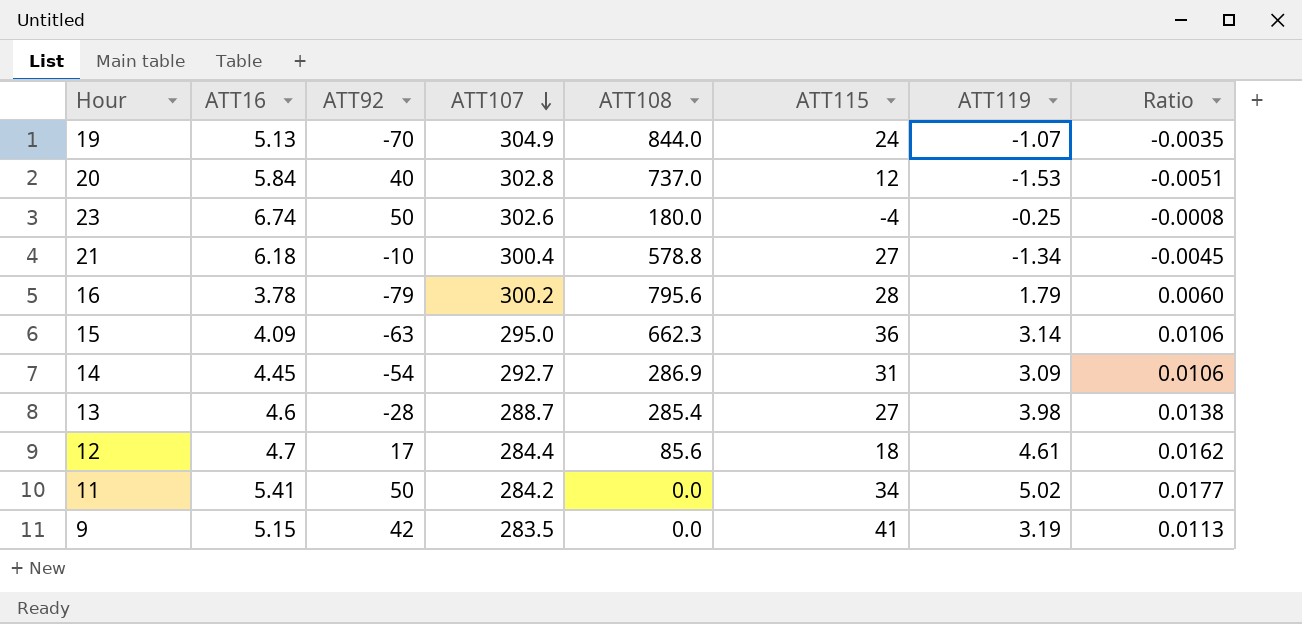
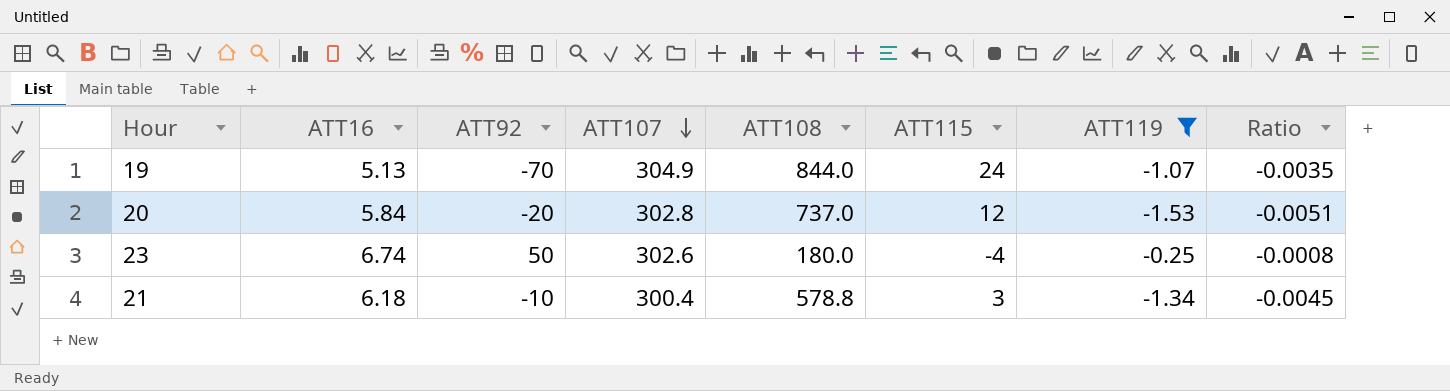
filter: none -> ATT119 <= -0.25
20 | ATT92: 40 -> -20
21 | ATT115: 27 -> 3

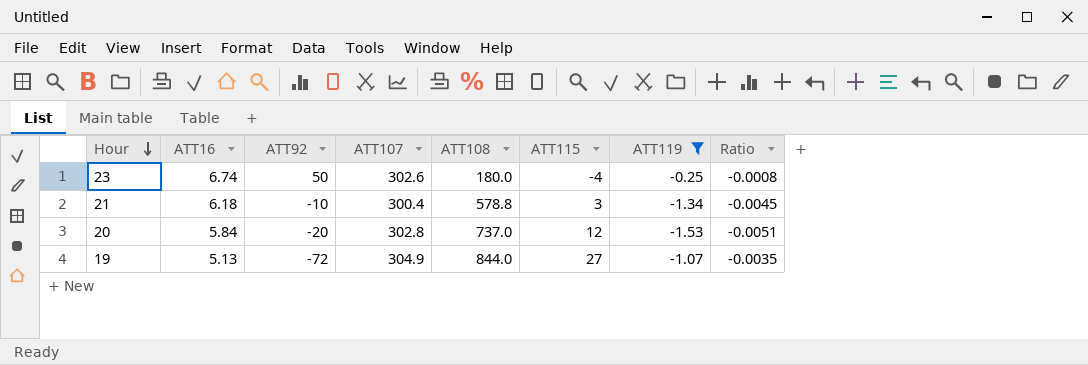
row order: ATT107 descending -> Hour descending
19 | ATT92: -70 -> -72
19 | ATT115: 24 -> 27

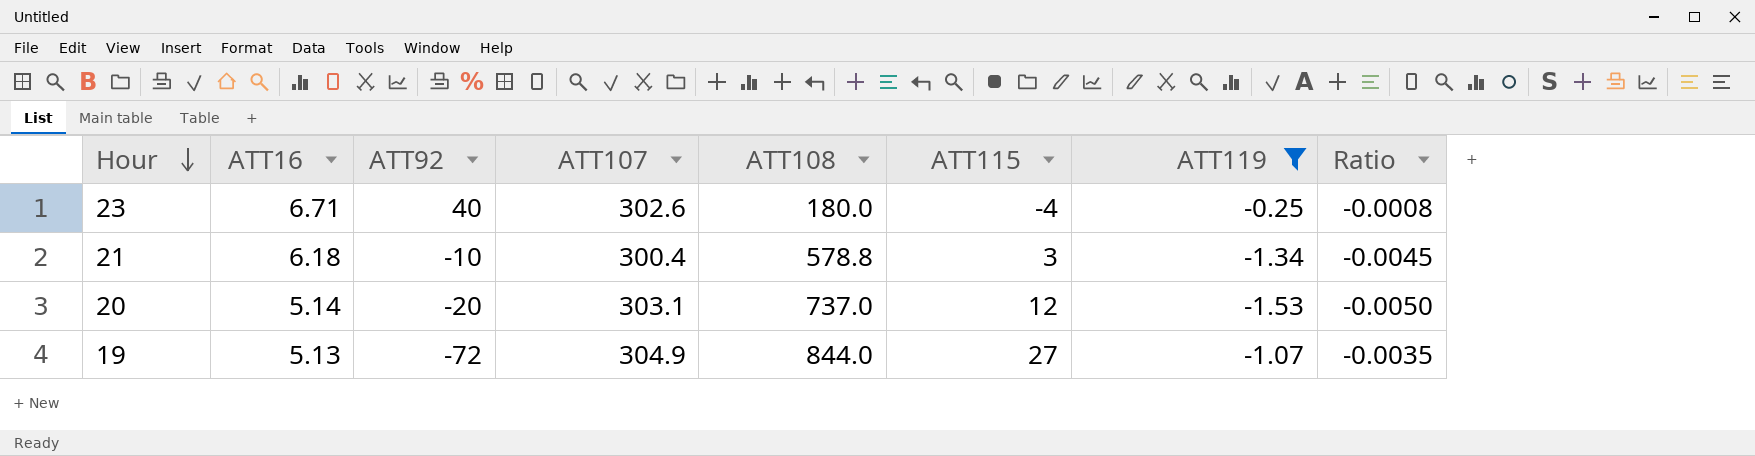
23 | ATT16: 6.74 -> 6.71
23 | ATT92: 50 -> 40
20 | ATT16: 5.84 -> 5.14
20 | ATT107: 302.8 -> 303.1
20 | Ratio: -0.0051 -> -0.0050

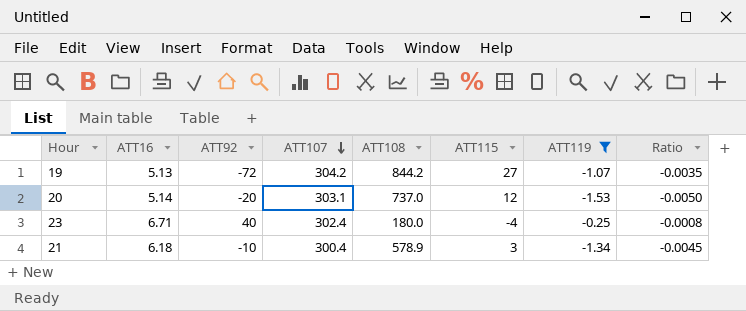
row order: Hour descending -> ATT107 descending
19 | ATT107: 304.9 -> 304.2
19 | ATT108: 844.0 -> 844.2
23 | ATT107: 302.6 -> 302.4
21 | ATT108: 578.8 -> 578.9

